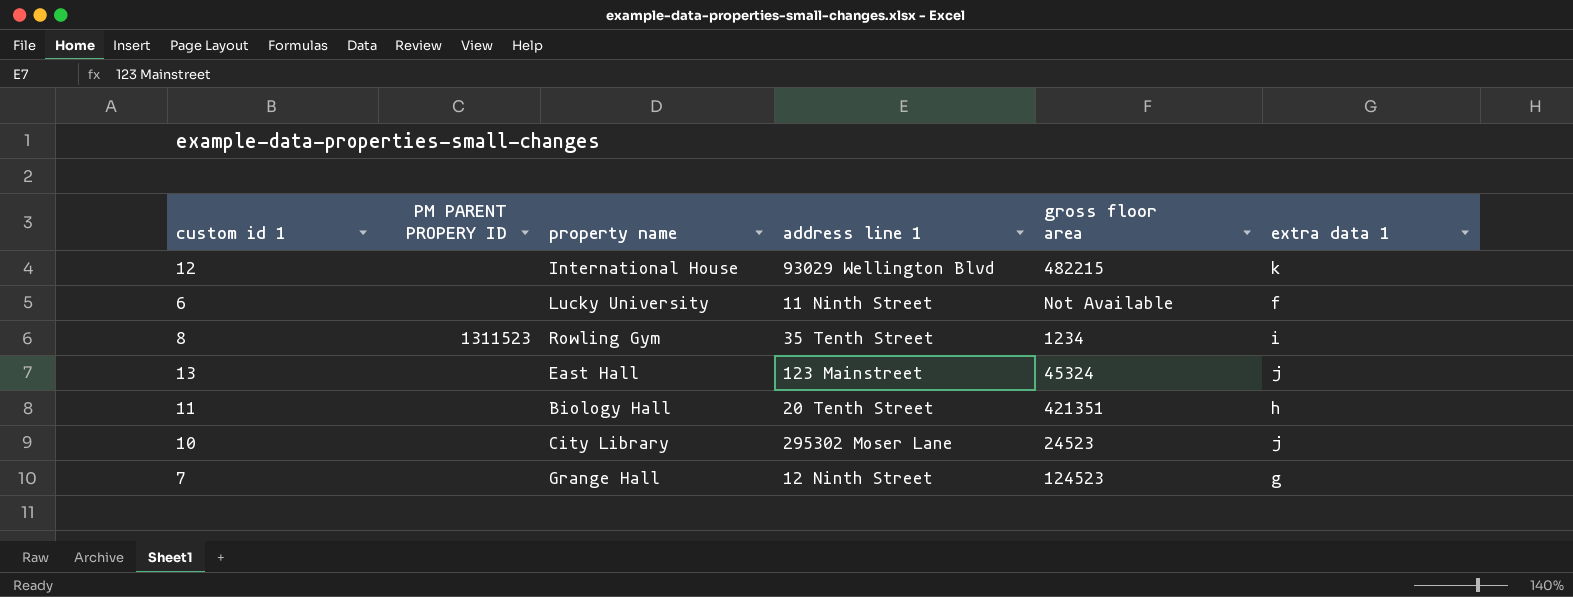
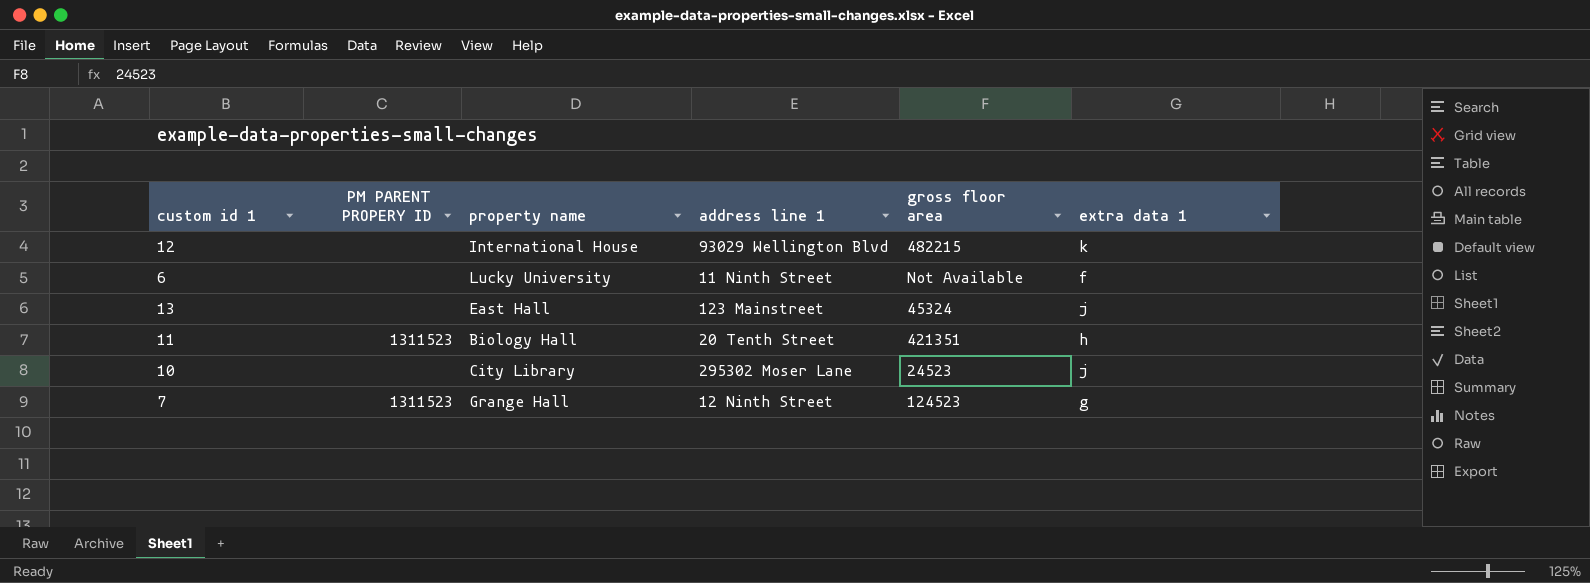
row 8: 1311523 | Rowling Gym | 35 Tenth Street | 1234 | i -> none
11 | PM PARENT PROPERY ID: none -> 1311523
7 | PM PARENT PROPERY ID: none -> 1311523

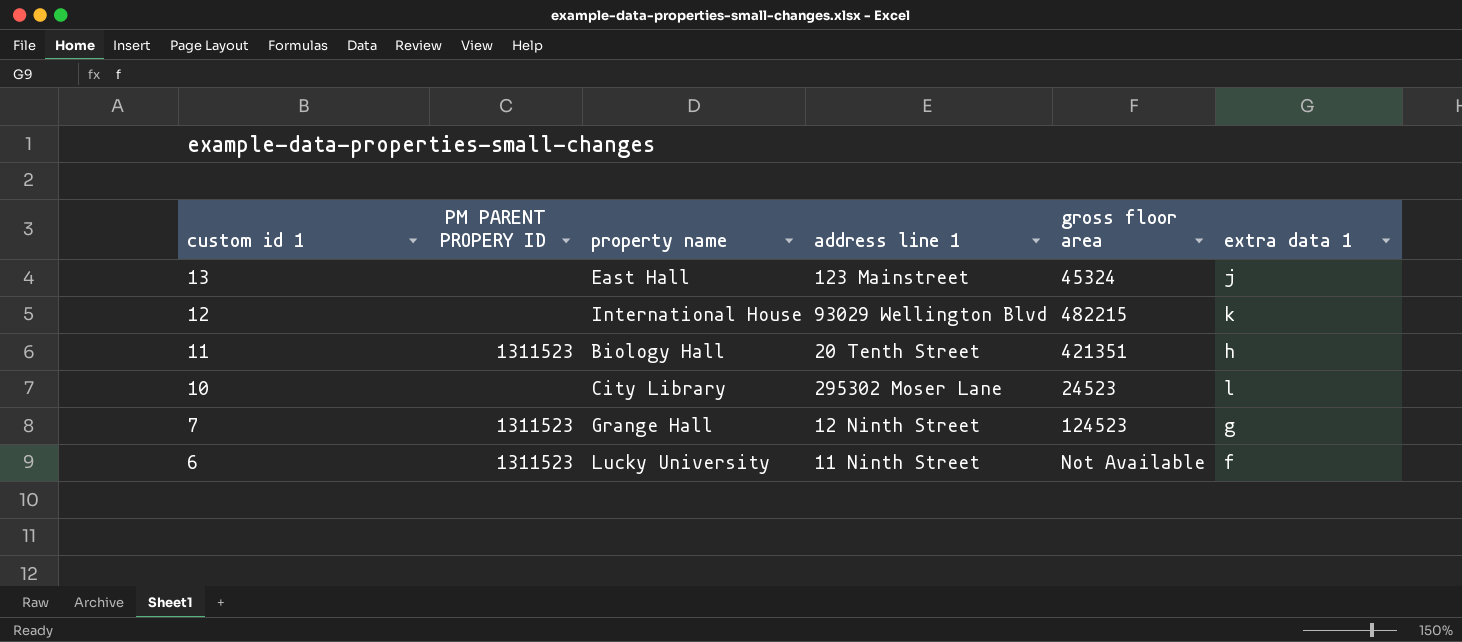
row order: none -> custom id 1 descending
10 | extra data 1: j -> l
6 | PM PARENT PROPERY ID: none -> 1311523

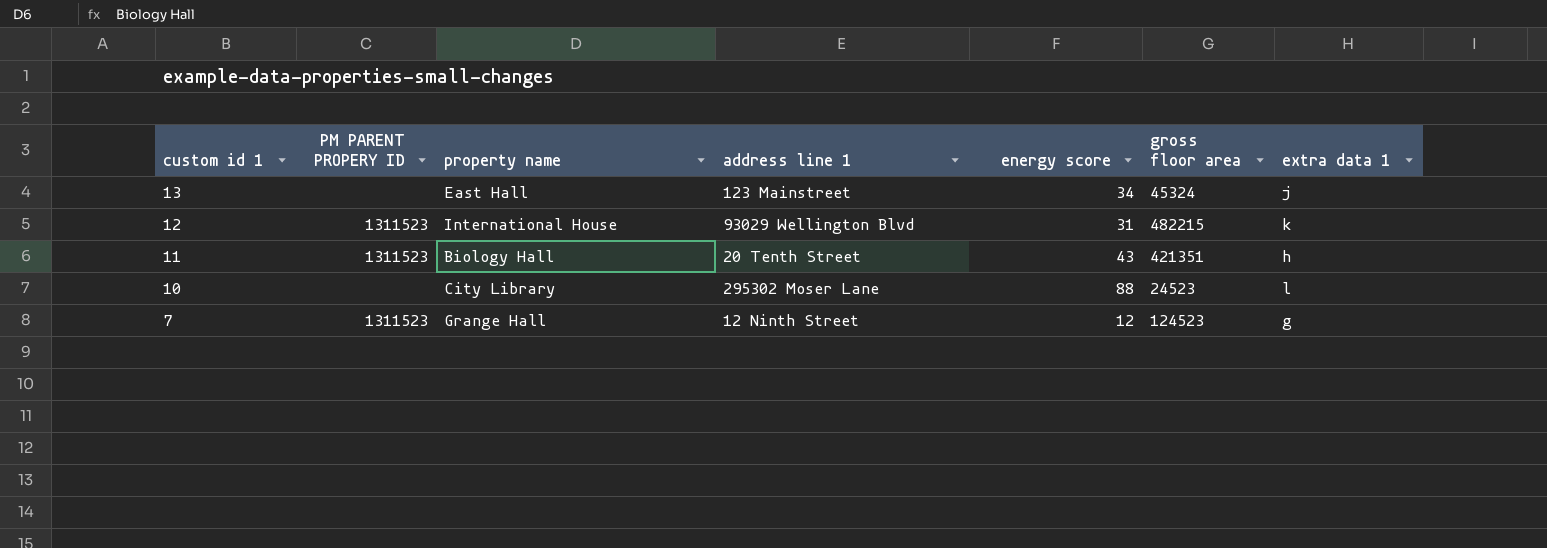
column energy score | position: none -> 5
row 6: 1311523 | Lucky University | 11 Ninth Street | Not Available | f -> none
12 | PM PARENT PROPERY ID: none -> 1311523

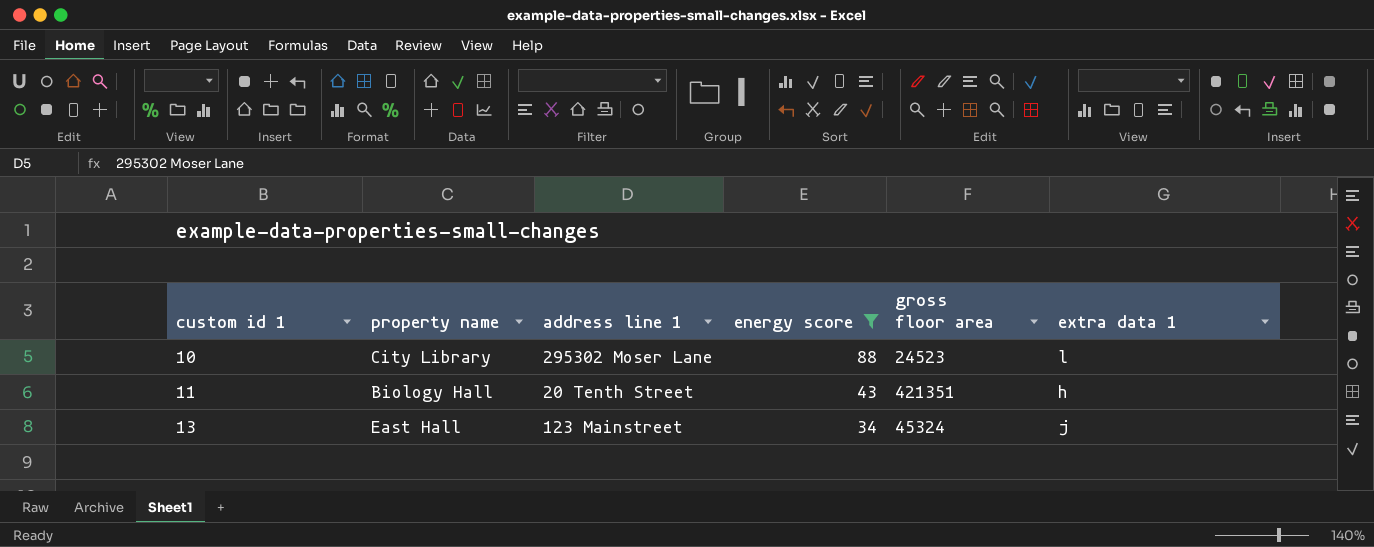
filter: none -> energy score >= 34
row order: custom id 1 descending -> custom id 1 ascending
column PM PARENT PROPERY ID | position: 2 -> none

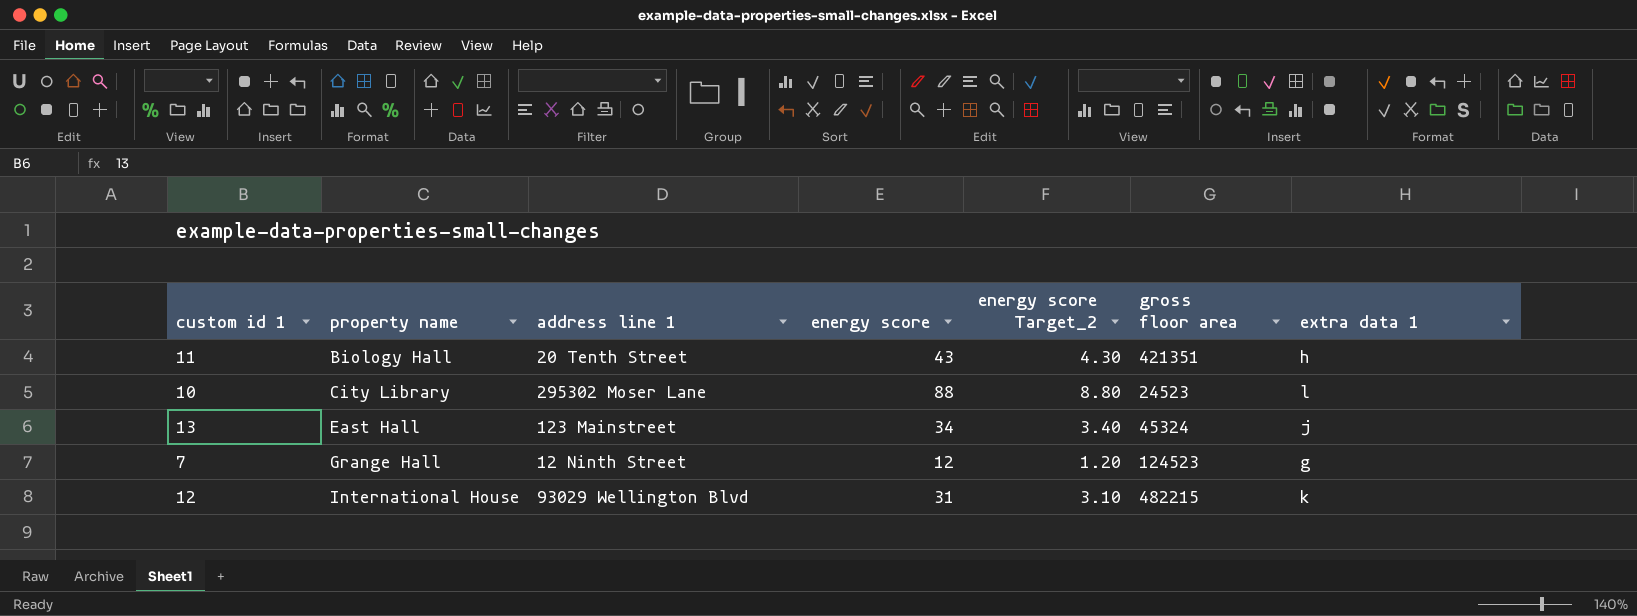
filter: energy score >= 34 -> none
row order: custom id 1 ascending -> property name ascending
column energy score Target_2 | formula: none -> [energy score] * 0.1

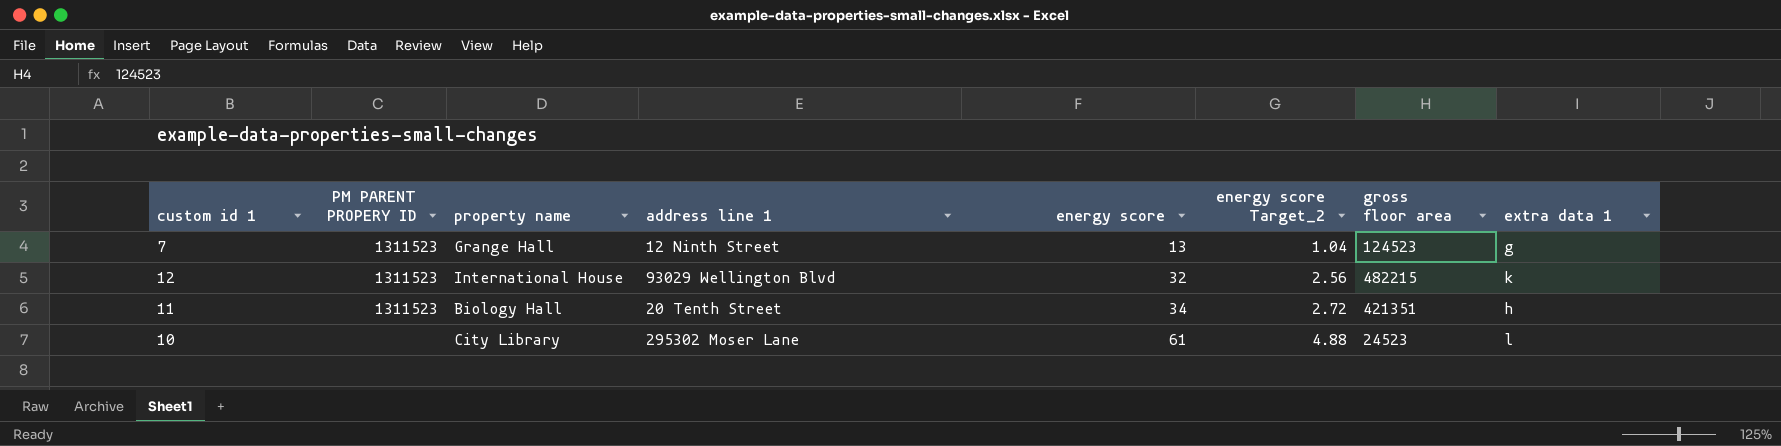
row order: property name ascending -> energy score ascending
column PM PARENT PROPERY ID | position: none -> 2
column energy score Target_2 | formula: [energy score] * 0.1 -> [energy score] * 0.08
row 13: East Hall | 123 Mainstreet | 34 | 3.40 | 45324 | j -> none
7 | energy score: 12 -> 13
12 | energy score: 31 -> 32
11 | energy score: 43 -> 34
10 | energy score: 88 -> 61

